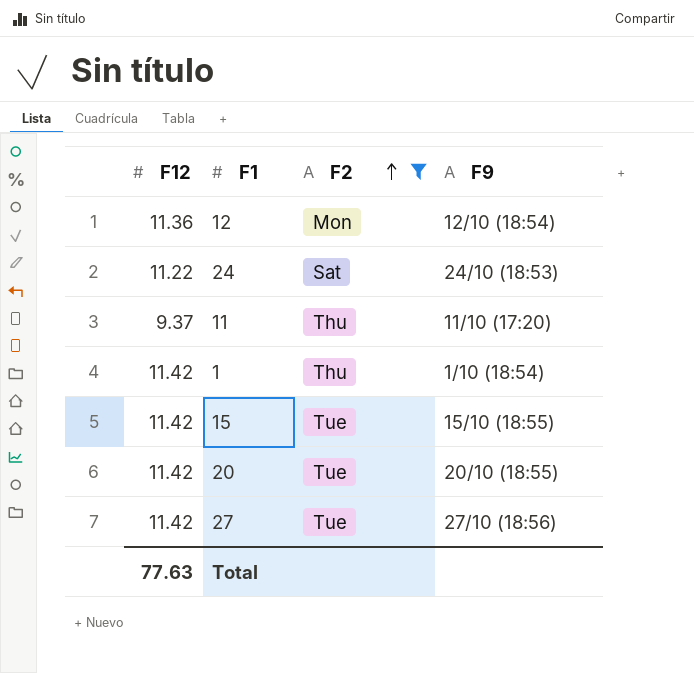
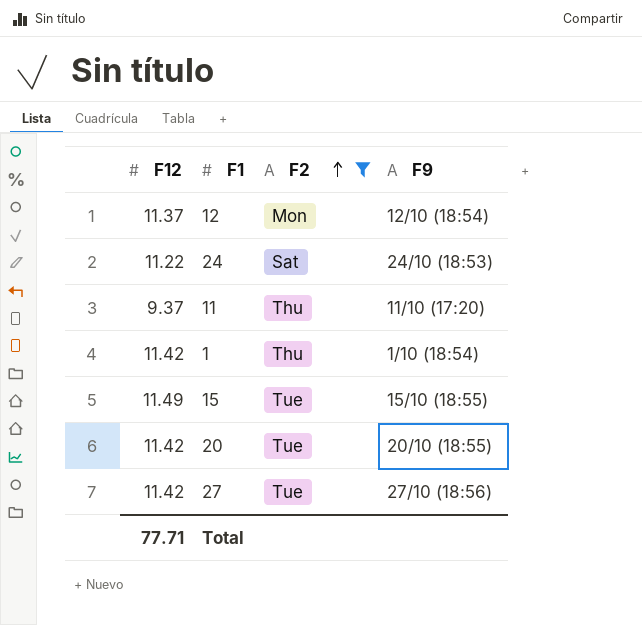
12 | F12: 11.36 -> 11.37
15 | F12: 11.42 -> 11.49
Total | F12: 77.63 -> 77.71

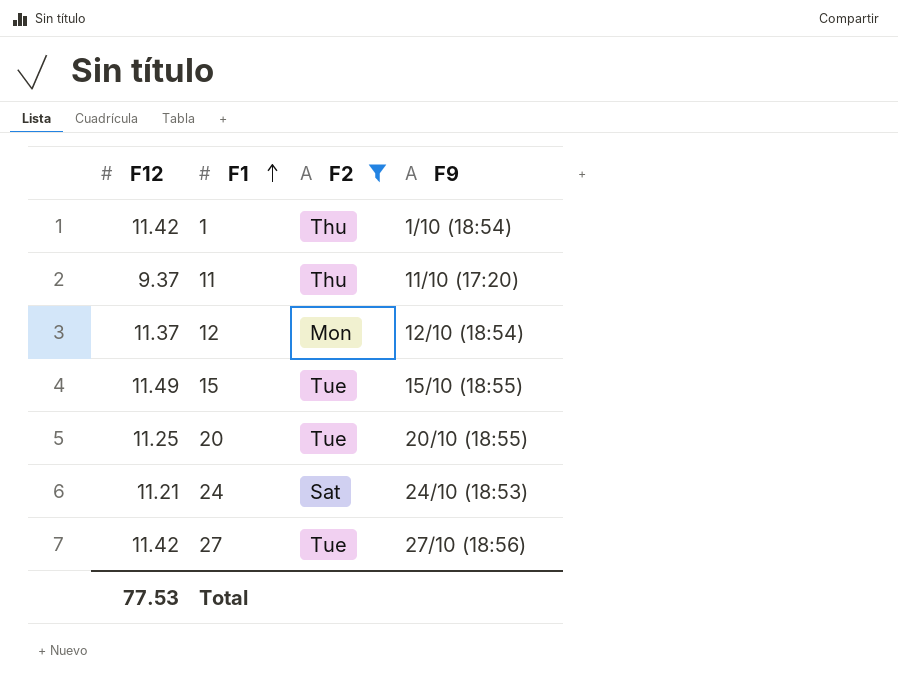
row order: F2 ascending -> F1 ascending
20 | F12: 11.42 -> 11.25
24 | F12: 11.22 -> 11.21
Total | F12: 77.71 -> 77.53

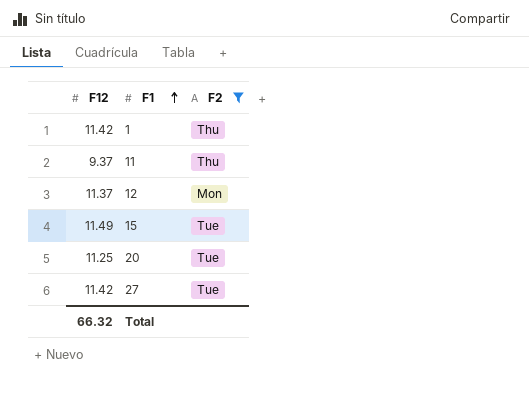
column F9 | position: 4 -> none
row 24: 11.21 | Sat | 24/10 (18:53) -> none
Total | F12: 77.53 -> 66.32

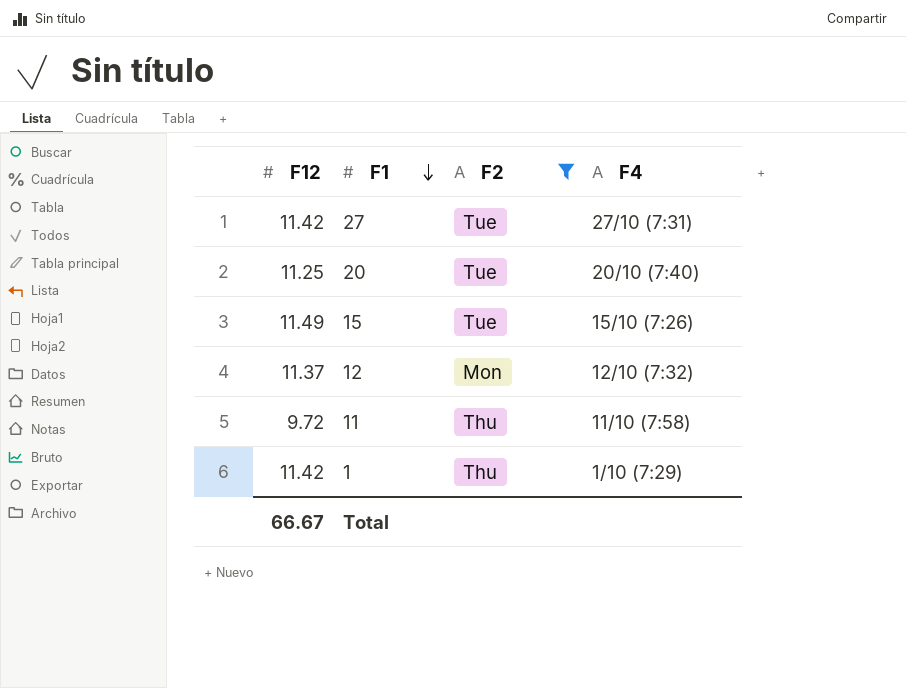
row order: F1 ascending -> F1 descending
column F4 | position: none -> 4
11 | F12: 9.37 -> 9.72
Total | F12: 66.32 -> 66.67

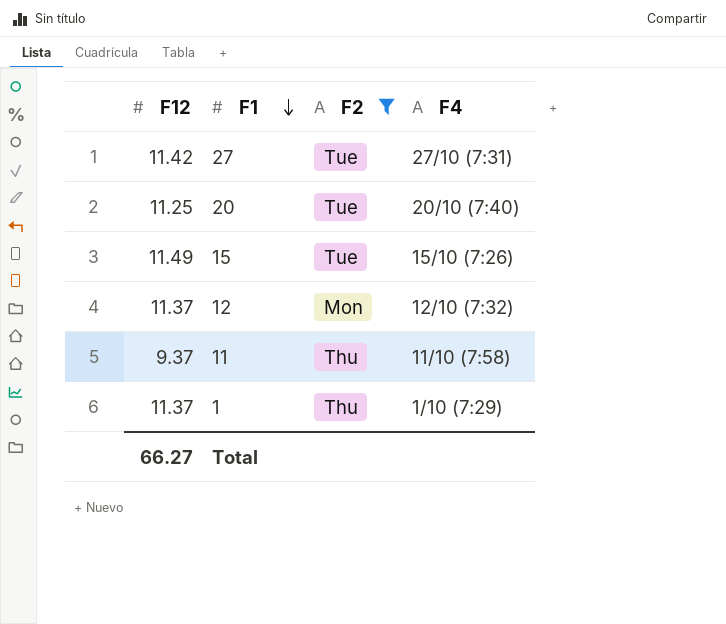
11 | F12: 9.72 -> 9.37
1 | F12: 11.42 -> 11.37
Total | F12: 66.67 -> 66.27

